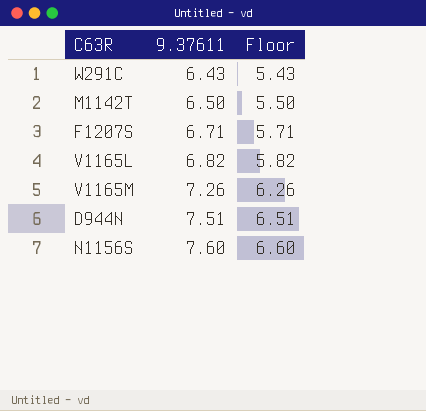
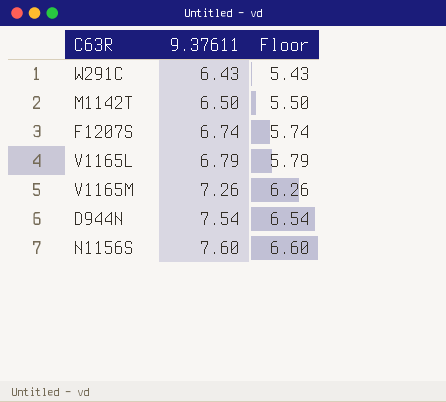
F1207S | 9.37611: 6.71 -> 6.74
F1207S | Floor: 5.71 -> 5.74
V1165L | 9.37611: 6.82 -> 6.79
V1165L | Floor: 5.82 -> 5.79
D944N | 9.37611: 7.51 -> 7.54
D944N | Floor: 6.51 -> 6.54

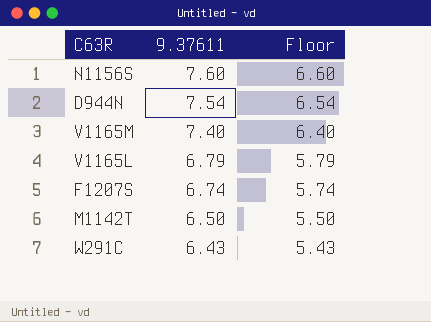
row order: 9.37611 ascending -> 9.37611 descending
V1165M | 9.37611: 7.26 -> 7.40
V1165M | Floor: 6.26 -> 6.40

